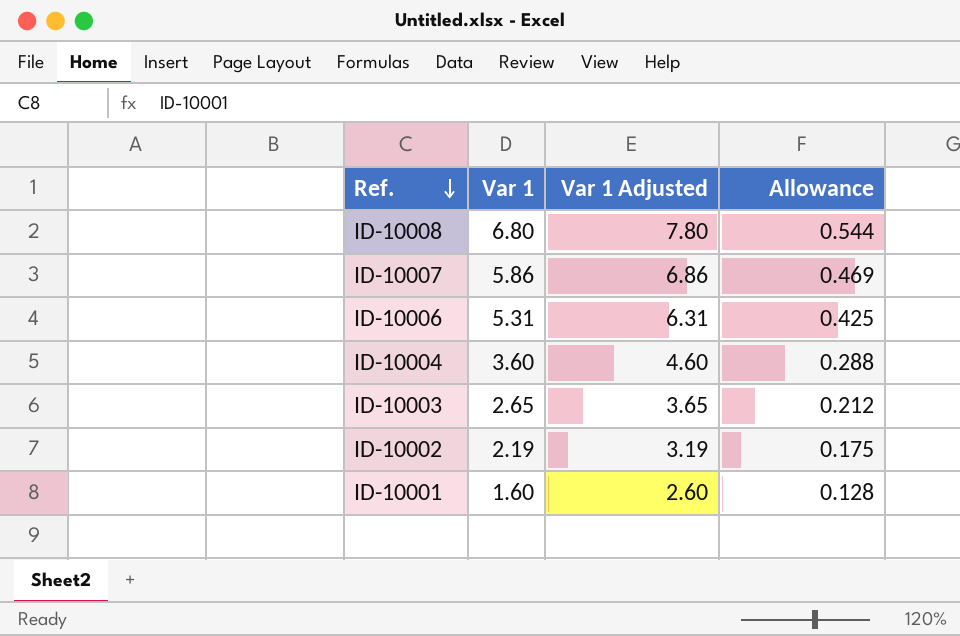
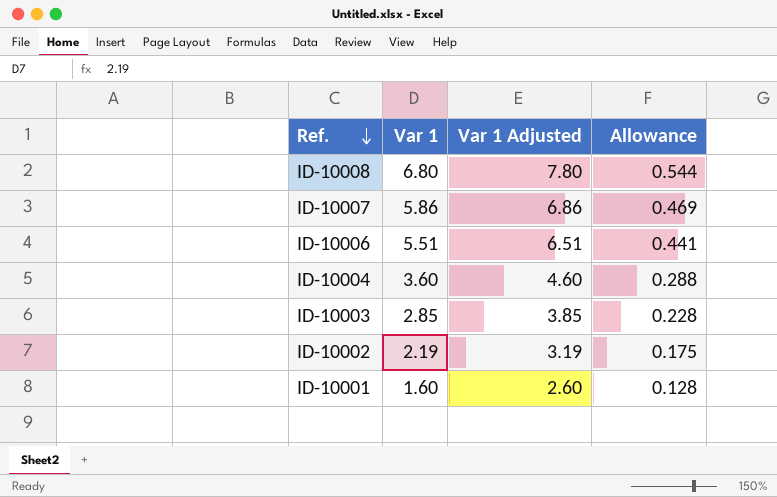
ID-10006 | Var 1: 5.31 -> 5.51
ID-10006 | Var 1 Adjusted: 6.31 -> 6.51
ID-10006 | Allowance: 0.425 -> 0.441
ID-10003 | Var 1: 2.65 -> 2.85
ID-10003 | Var 1 Adjusted: 3.65 -> 3.85
ID-10003 | Allowance: 0.212 -> 0.228

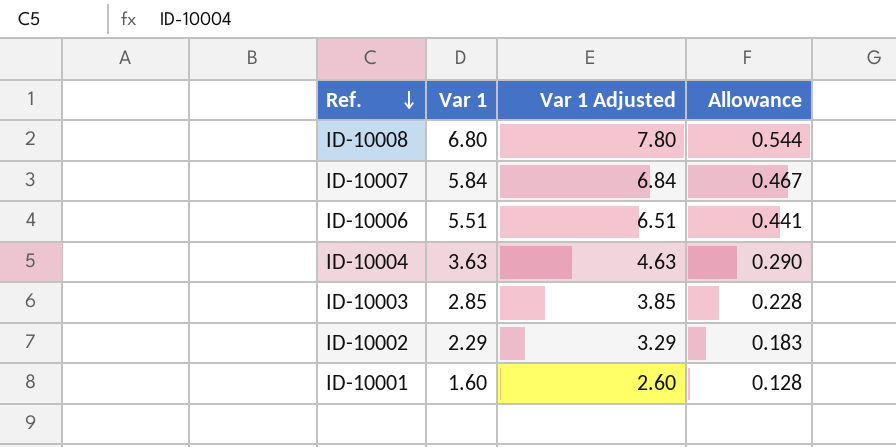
ID-10007 | Var 1: 5.86 -> 5.84
ID-10007 | Var 1 Adjusted: 6.86 -> 6.84
ID-10007 | Allowance: 0.469 -> 0.467
ID-10004 | Var 1: 3.60 -> 3.63
ID-10004 | Var 1 Adjusted: 4.60 -> 4.63
ID-10004 | Allowance: 0.288 -> 0.290
ID-10002 | Var 1: 2.19 -> 2.29
ID-10002 | Var 1 Adjusted: 3.19 -> 3.29
ID-10002 | Allowance: 0.175 -> 0.183

